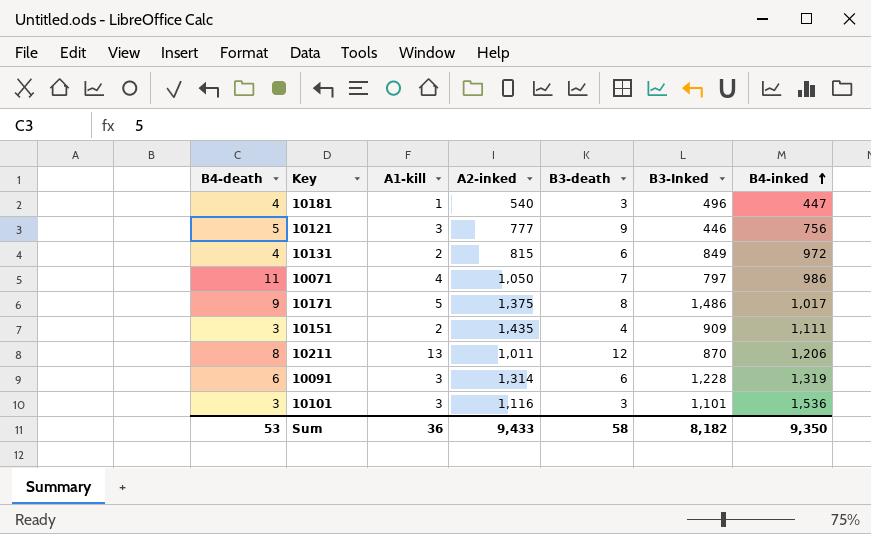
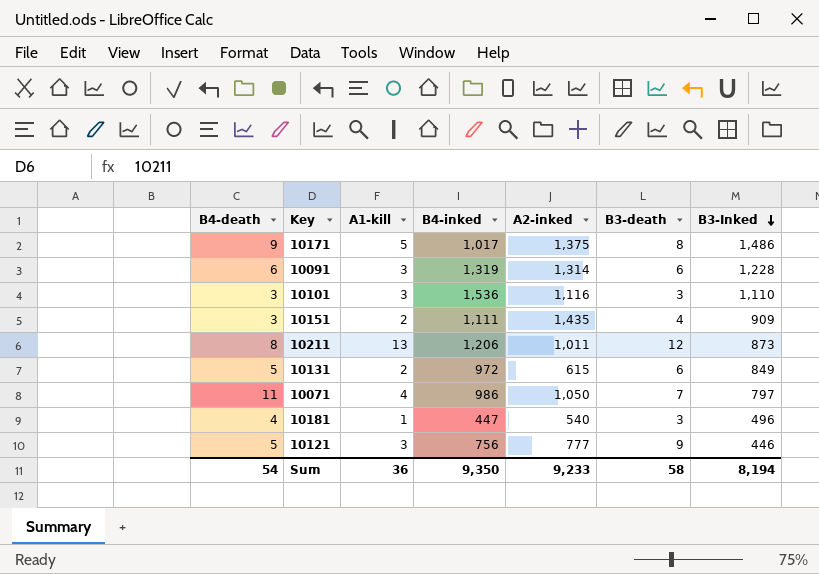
row order: B4-inked ascending -> B3-Inked descending
column B4-inked | position: 7 -> 4
10101 | B3-Inked: 1,101 -> 1,110
10211 | B3-Inked: 870 -> 873
10131 | B4-death: 4 -> 5
10131 | A2-inked: 815 -> 615
Sum | B4-death: 53 -> 54
Sum | A2-inked: 9,433 -> 9,233
Sum | B3-Inked: 8,182 -> 8,194

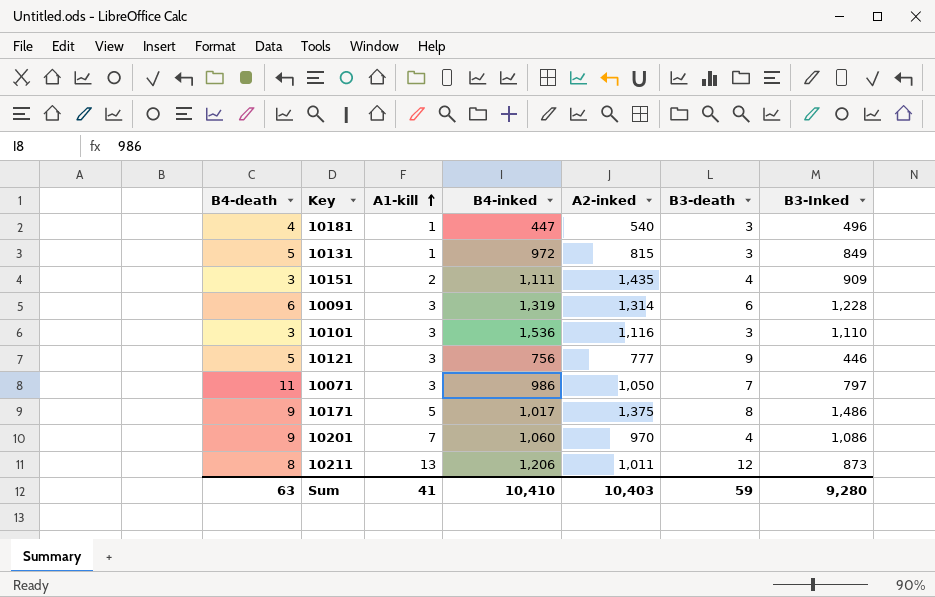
row order: B3-Inked descending -> A1-kill ascending
10131 | A1-kill: 2 -> 1
10131 | A2-inked: 615 -> 815
10131 | B3-death: 6 -> 3
10071 | A1-kill: 4 -> 3
row 10201: none -> 9 | 7 | 1,060 | 970 | 4 | 1,086
Sum | B4-death: 54 -> 63
Sum | A1-kill: 36 -> 41
Sum | B4-inked: 9,350 -> 10,410
Sum | A2-inked: 9,233 -> 10,403
Sum | B3-death: 58 -> 59
Sum | B3-Inked: 8,194 -> 9,280

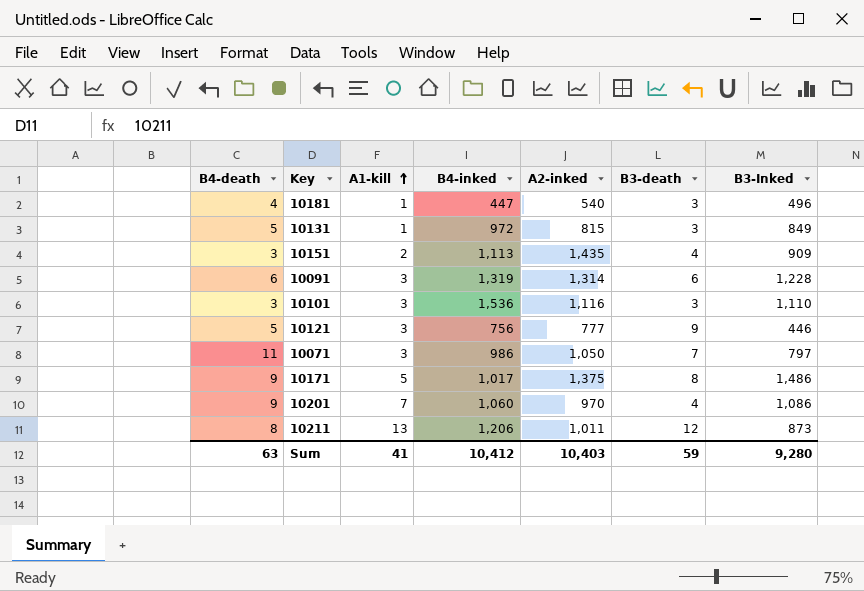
10151 | B4-inked: 1,111 -> 1,113
Sum | B4-inked: 10,410 -> 10,412

